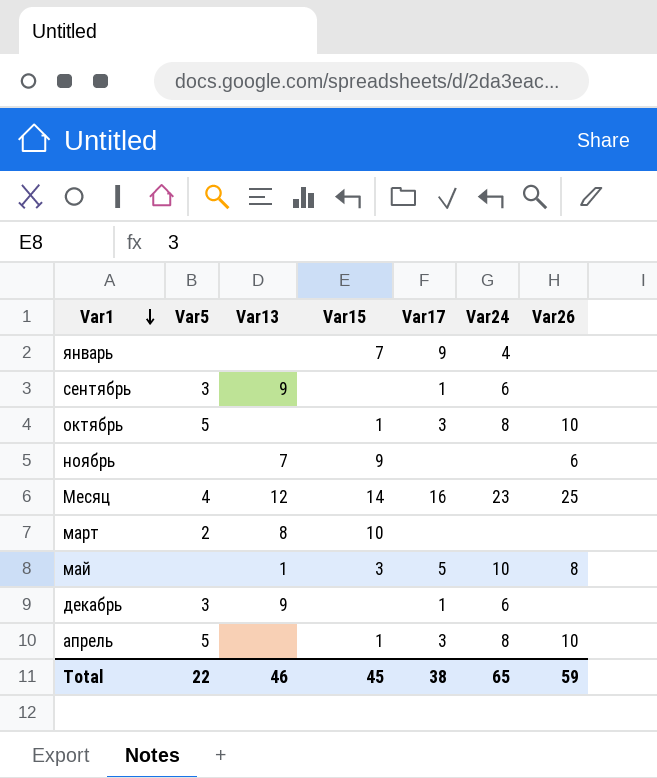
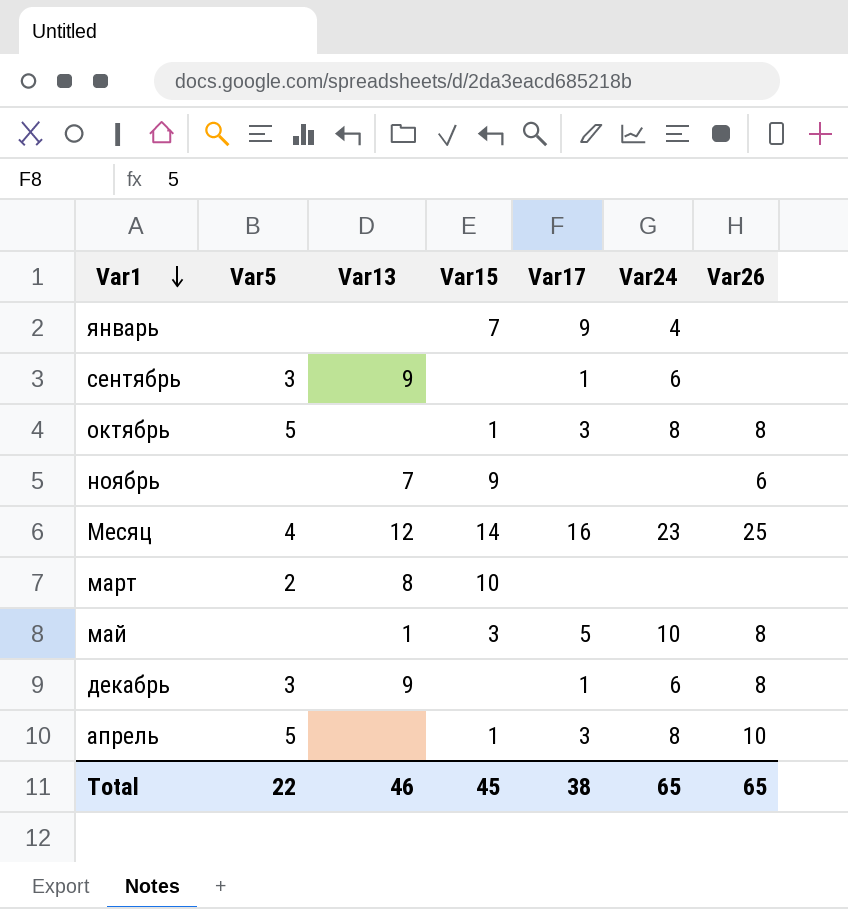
октябрь | Var26: 10 -> 8
декабрь | Var26: none -> 8
Total | Var26: 59 -> 65

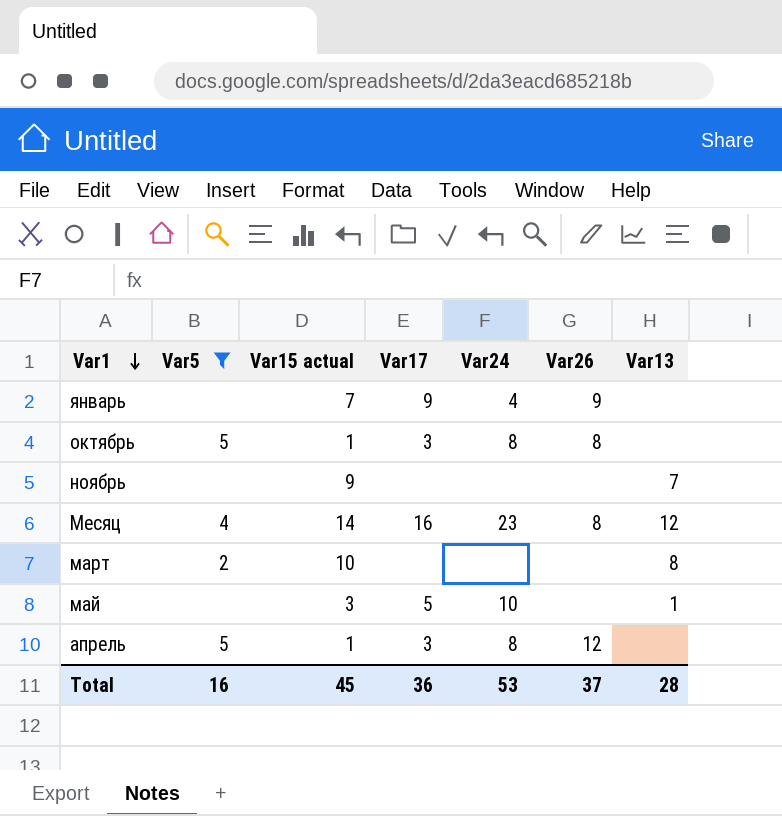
filter: none -> Var5 != 3
column name: Var15 -> Var15 actual
column Var13 | position: 3 -> 7
январь | Var26: none -> 9
ноябрь | Var26: 6 -> none
Месяц | Var26: 25 -> 8
май | Var26: 8 -> none
апрель | Var26: 10 -> 12
Total | Var5: 22 -> 16
Total | Var17: 38 -> 36
Total | Var24: 65 -> 53
Total | Var26: 65 -> 37
Total | Var13: 46 -> 28

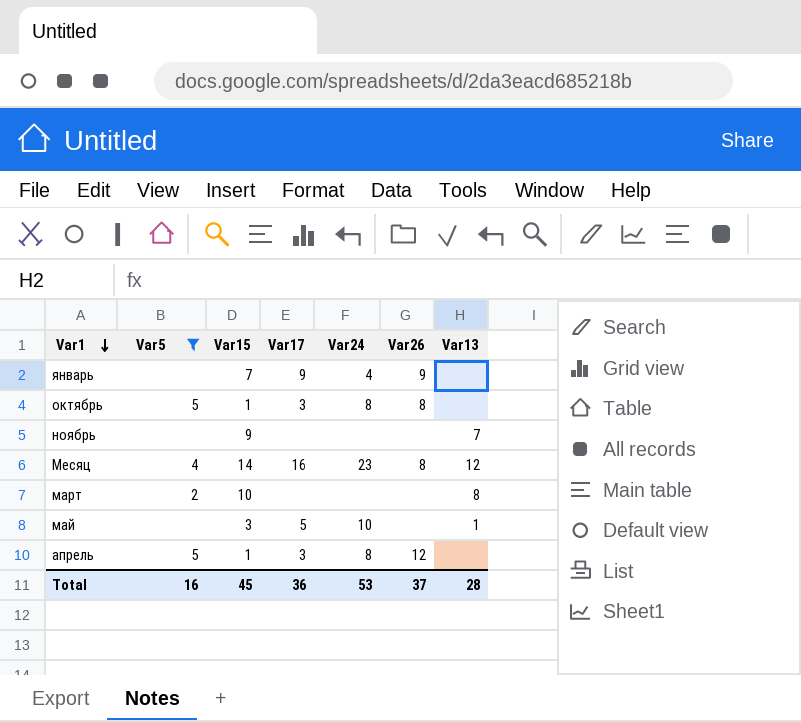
column name: Var15 actual -> Var15

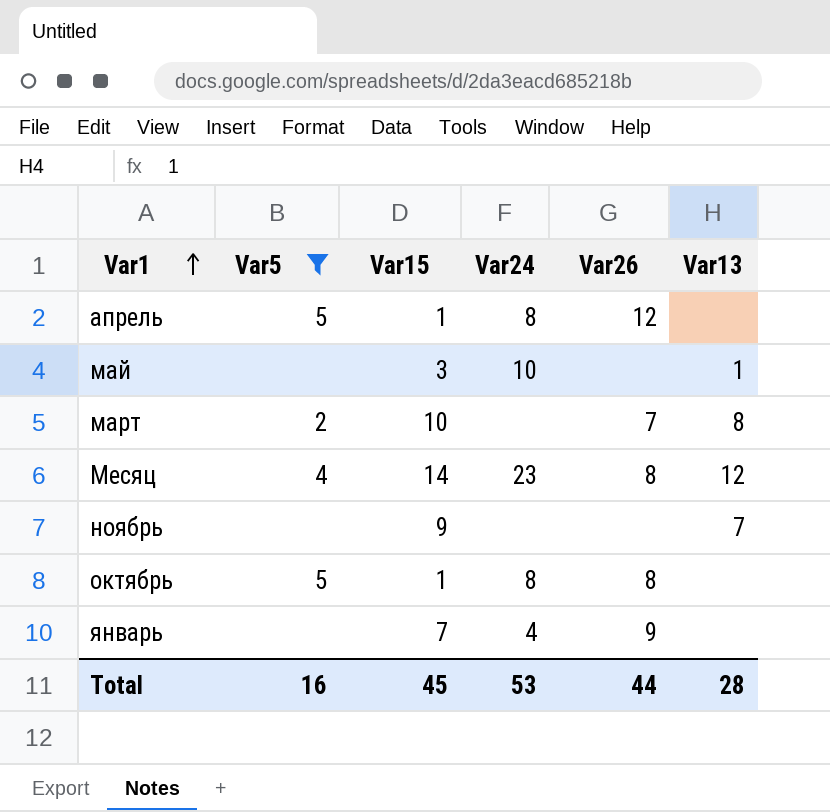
row order: Var1 descending -> Var1 ascending
column Var17 | position: 4 -> none
март | Var26: none -> 7
Total | Var26: 37 -> 44

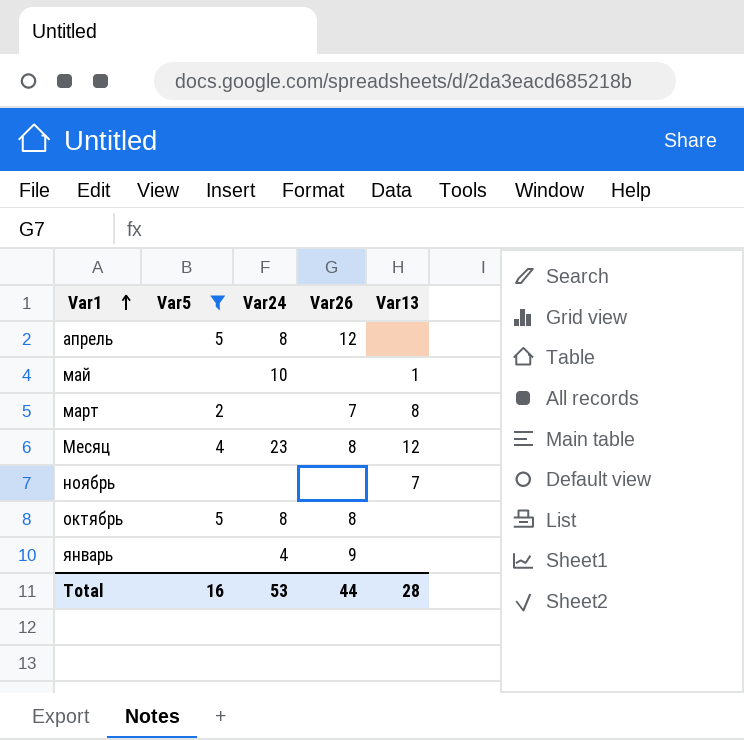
column Var15 | position: 3 -> none

